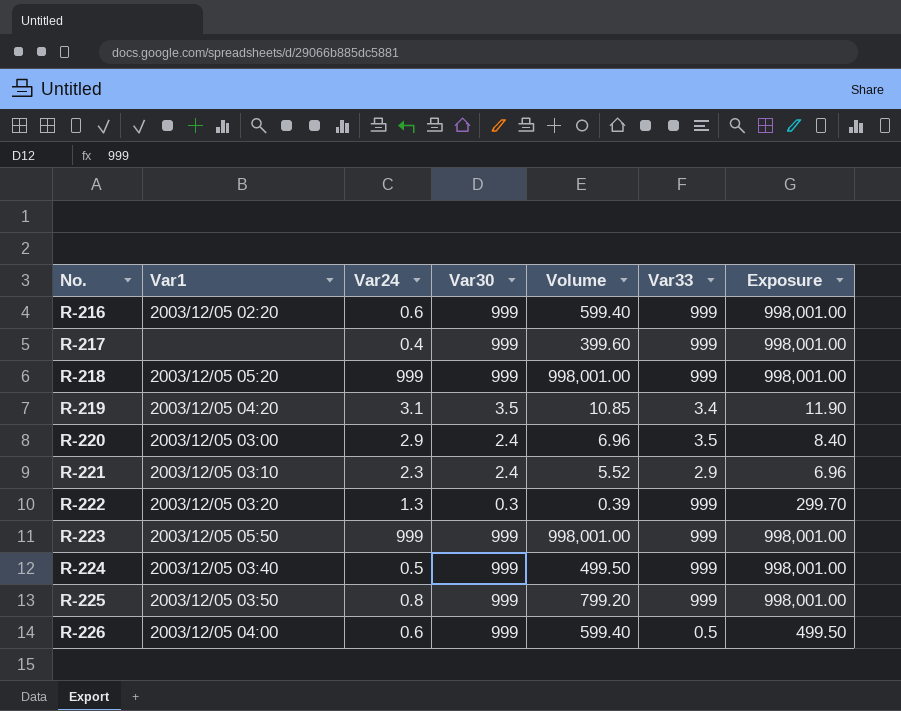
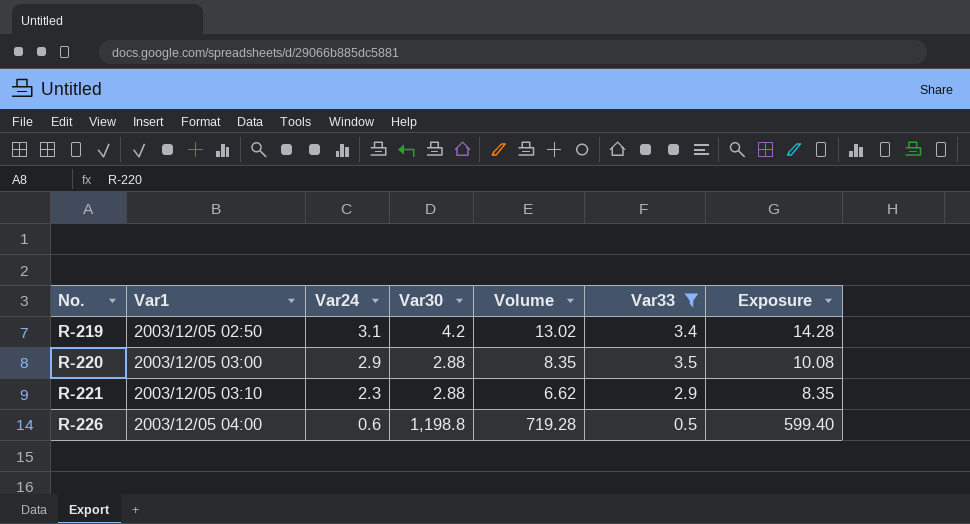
filter: none -> Var33 != 999
R-219 | Var1: 2003/12/05 04:20 -> 2003/12/05 02:50
R-219 | Var30: 3.5 -> 4.2
R-219 | Volume: 10.85 -> 13.02
R-219 | Exposure: 11.90 -> 14.28
R-220 | Var30: 2.4 -> 2.88
R-220 | Volume: 6.96 -> 8.35
R-220 | Exposure: 8.40 -> 10.08
R-221 | Var30: 2.4 -> 2.88
R-221 | Volume: 5.52 -> 6.62
R-221 | Exposure: 6.96 -> 8.35
R-226 | Var30: 999 -> 1,198.8
R-226 | Volume: 599.40 -> 719.28
R-226 | Exposure: 499.50 -> 599.40

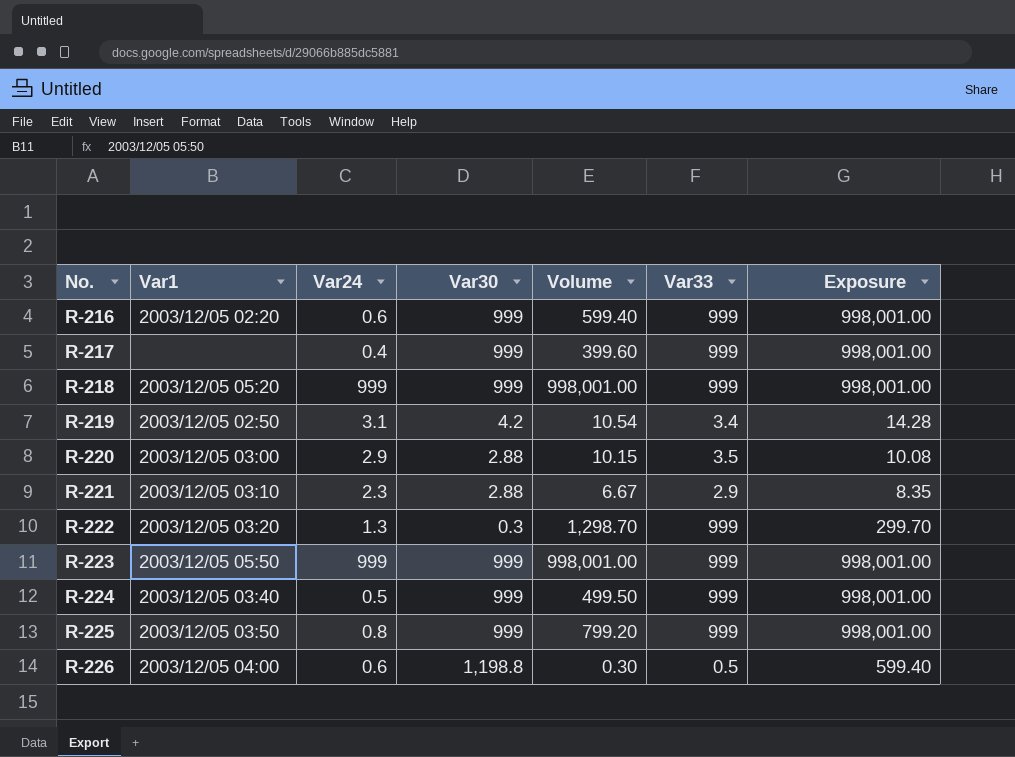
filter: Var33 != 999 -> none
column Volume | formula: [Var24] * [Var30] -> [Var24] * [Var33]

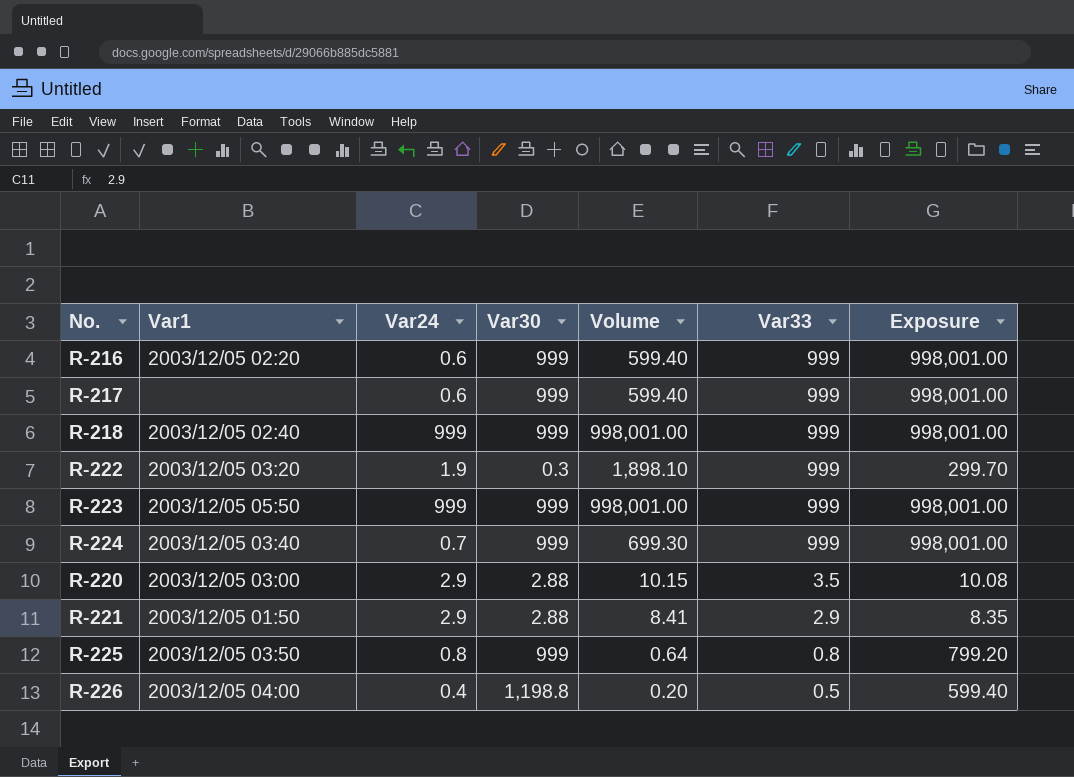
row order: No. ascending -> Var33 descending
row R-219: 2003/12/05 02:50 | 3.1 | 4.2 | 10.54 | 3.4 | 14.28 -> none
R-217 | Var24: 0.4 -> 0.6
R-217 | Volume: 399.60 -> 599.40
R-218 | Var1: 2003/12/05 05:20 -> 2003/12/05 02:40
R-222 | Var24: 1.3 -> 1.9
R-222 | Volume: 1,298.70 -> 1,898.10
R-224 | Var24: 0.5 -> 0.7
R-224 | Volume: 499.50 -> 699.30
R-221 | Var1: 2003/12/05 03:10 -> 2003/12/05 01:50
R-221 | Var24: 2.3 -> 2.9
R-221 | Volume: 6.67 -> 8.41
R-225 | Volume: 799.20 -> 0.64
R-225 | Var33: 999 -> 0.8
R-225 | Exposure: 998,001.00 -> 799.20
R-226 | Var24: 0.6 -> 0.4
R-226 | Volume: 0.30 -> 0.20

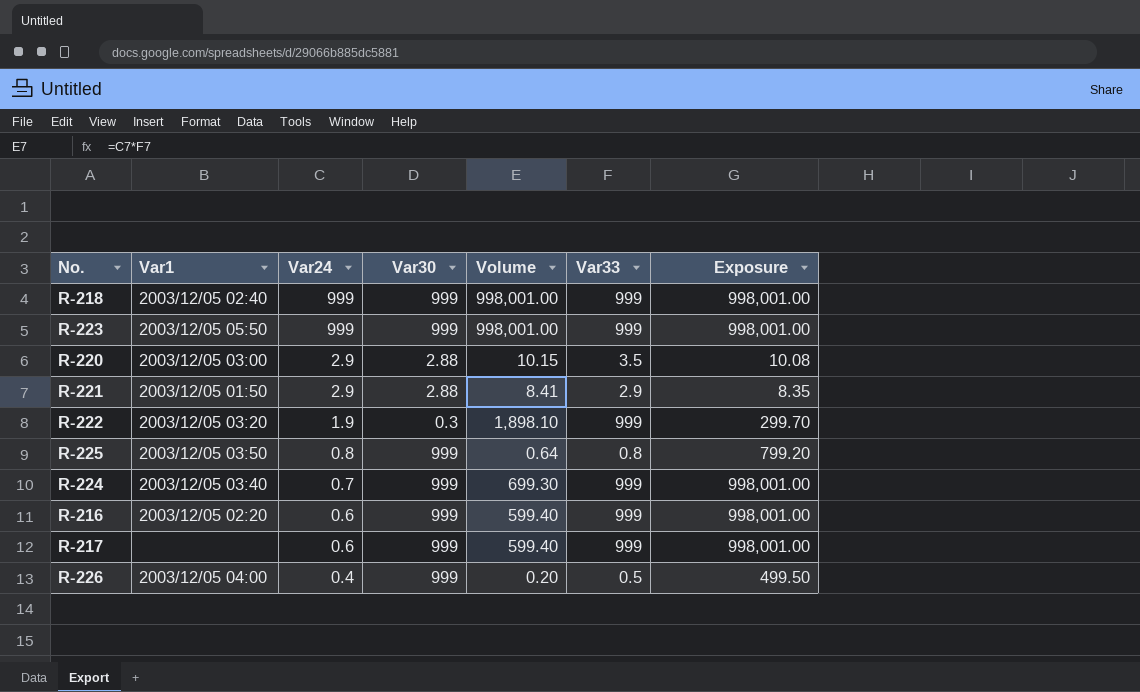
row order: Var33 descending -> Var24 descending
R-226 | Var30: 1,198.8 -> 999
R-226 | Exposure: 599.40 -> 499.50

